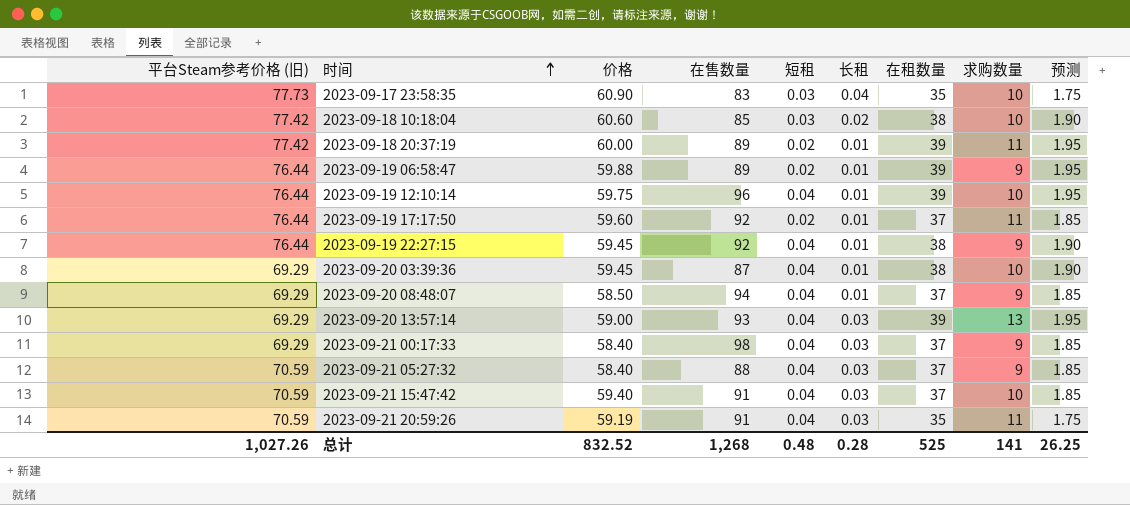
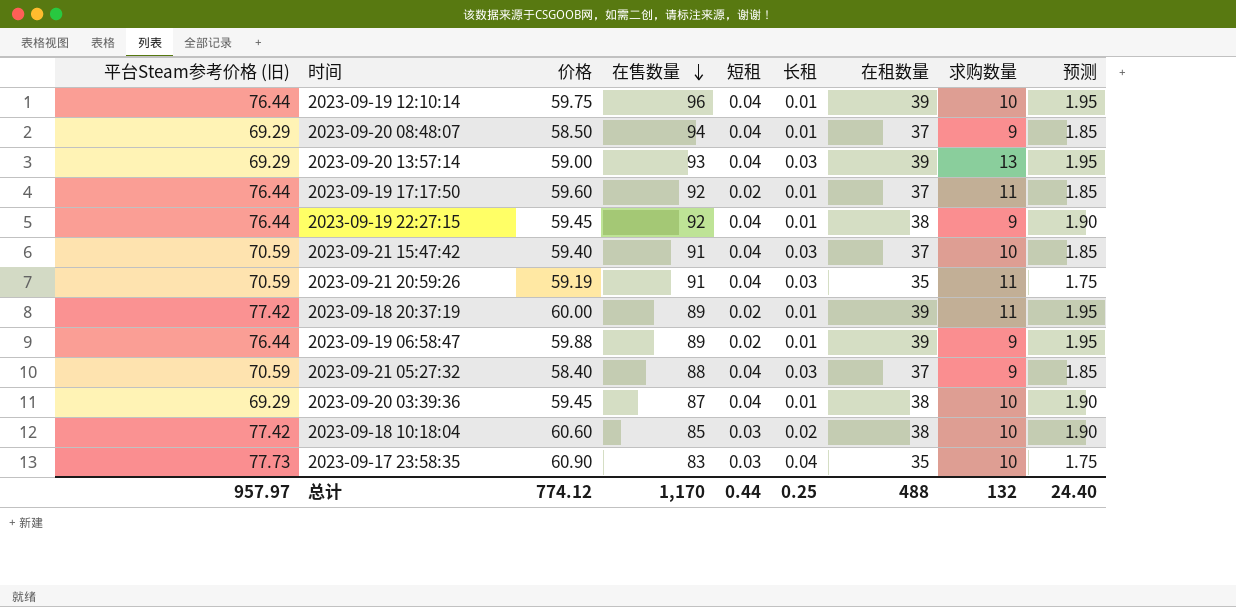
row order: 时间 ascending -> 在售数量 descending
row 2023-09-21 00:17:33: 69.29 | 58.40 | 98 | 0.04 | 0.03 | 37 | 9 | 1.85 -> none
总计 | 平台Steam参考价格 (旧): 1,027.26 -> 957.97
总计 | 价格: 832.52 -> 774.12
总计 | 在售数量: 1,268 -> 1,170
总计 | 短租: 0.48 -> 0.44
总计 | 长租: 0.28 -> 0.25
总计 | 在租数量: 525 -> 488
总计 | 求购数量: 141 -> 132
总计 | 预测: 26.25 -> 24.40

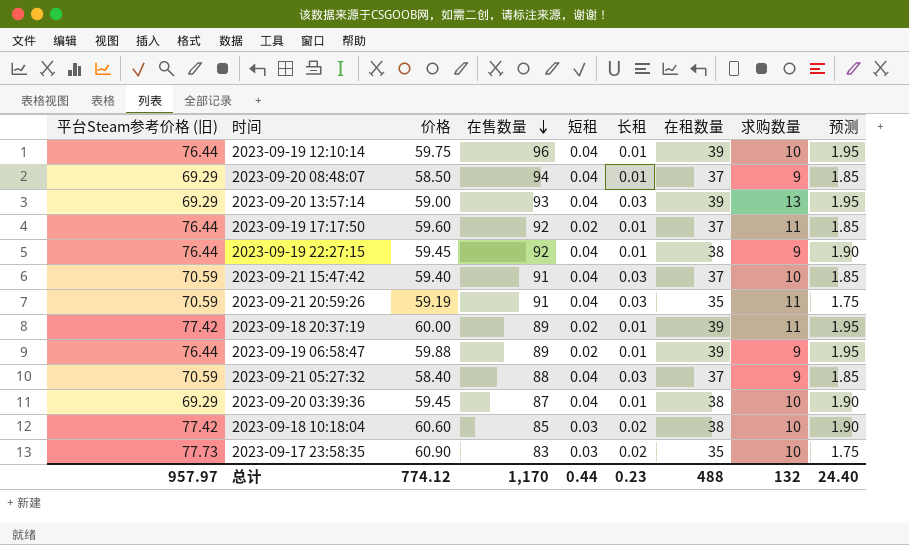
2023-09-17 23:58:35 | 长租: 0.04 -> 0.02
总计 | 长租: 0.25 -> 0.23

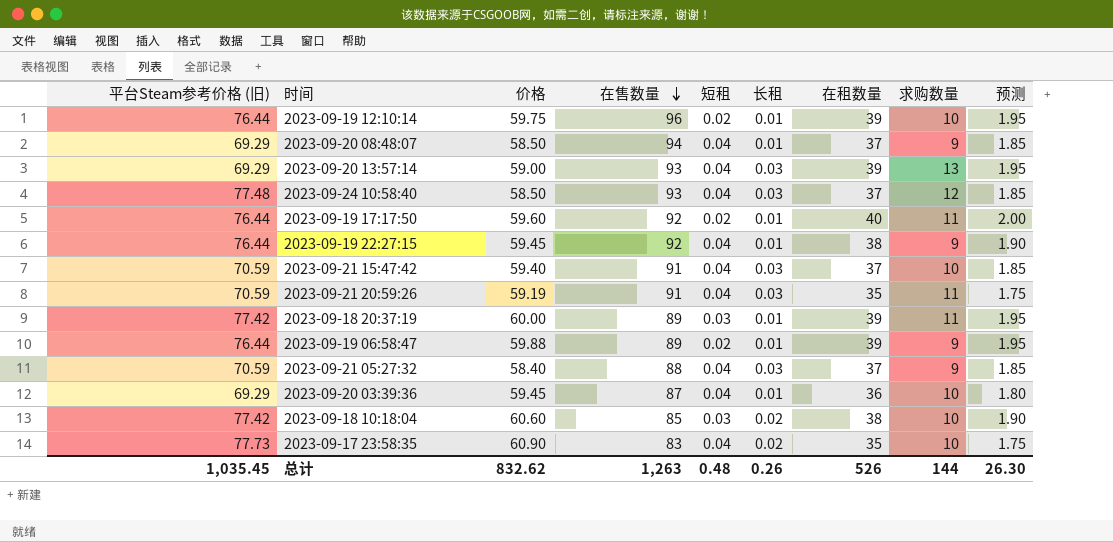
2023-09-19 12:10:14 | 短租: 0.04 -> 0.02
row 2023-09-24 10:58:40: none -> 77.48 | 58.50 | 93 | 0.04 | 0.03 | 37 | 12 | 1.85
2023-09-19 17:17:50 | 在租数量: 37 -> 40
2023-09-19 17:17:50 | 预测: 1.85 -> 2.00
2023-09-18 20:37:19 | 短租: 0.02 -> 0.03
2023-09-20 03:39:36 | 在租数量: 38 -> 36
2023-09-20 03:39:36 | 预测: 1.90 -> 1.80
2023-09-17 23:58:35 | 短租: 0.03 -> 0.04
总计 | 平台Steam参考价格 (旧): 957.97 -> 1,035.45
总计 | 价格: 774.12 -> 832.62
总计 | 在售数量: 1,170 -> 1,263
总计 | 短租: 0.44 -> 0.48
总计 | 长租: 0.23 -> 0.26
总计 | 在租数量: 488 -> 526
总计 | 求购数量: 132 -> 144
总计 | 预测: 24.40 -> 26.30

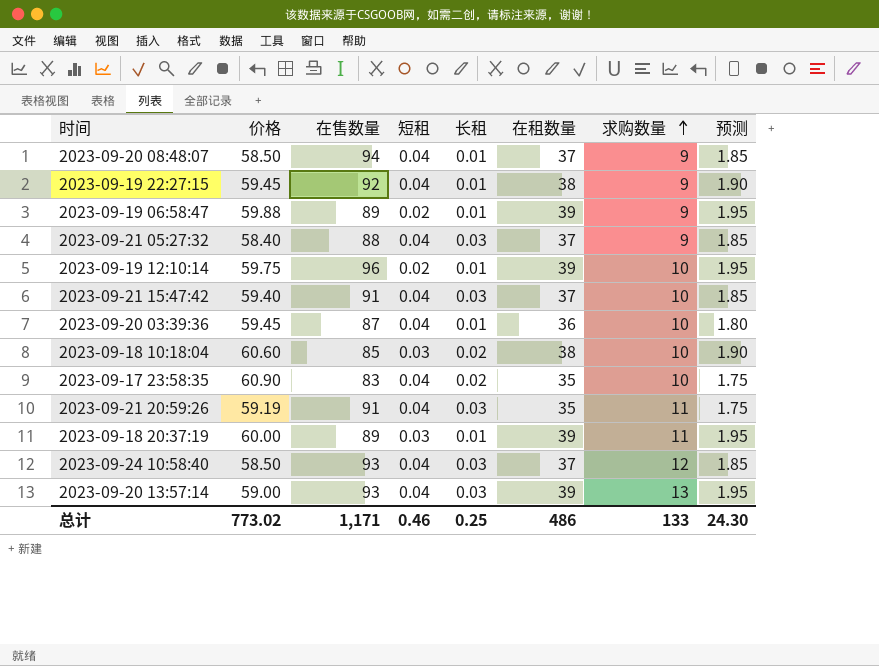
row order: 在售数量 descending -> 求购数量 ascending
column 平台Steam参考价格 (旧) | position: 1 -> none
row 2023-09-19 17:17:50: 76.44 | 59.60 | 92 | 0.02 | 0.01 | 40 | 11 | 2.00 -> none
总计 | 价格: 832.62 -> 773.02
总计 | 在售数量: 1,263 -> 1,171
总计 | 短租: 0.48 -> 0.46
总计 | 长租: 0.26 -> 0.25
总计 | 在租数量: 526 -> 486
总计 | 求购数量: 144 -> 133
总计 | 预测: 26.30 -> 24.30

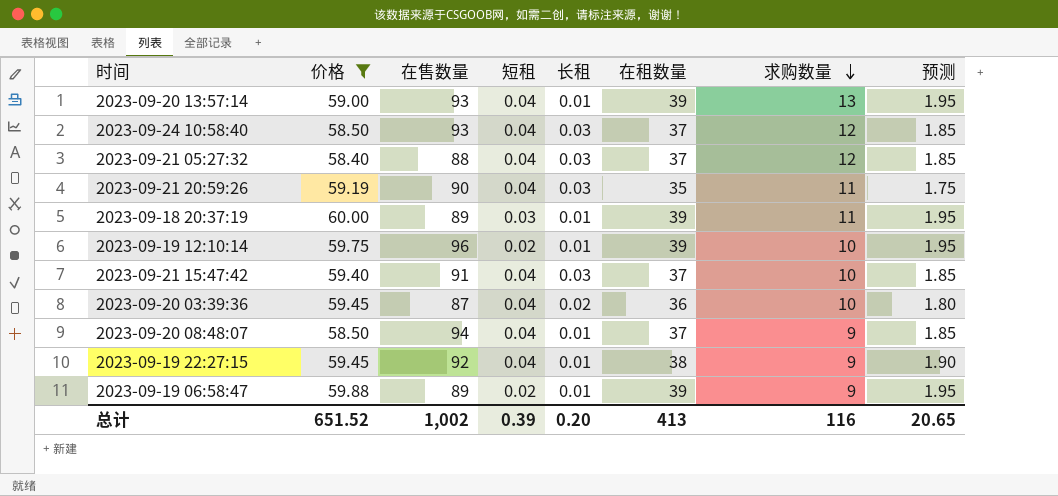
filter: none -> 价格 <= 60.00
row order: 求购数量 ascending -> 求购数量 descending
2023-09-20 13:57:14 | 长租: 0.03 -> 0.01
2023-09-21 05:27:32 | 求购数量: 9 -> 12
2023-09-21 20:59:26 | 在售数量: 91 -> 90
2023-09-20 03:39:36 | 长租: 0.01 -> 0.02
总计 | 价格: 773.02 -> 651.52
总计 | 在售数量: 1,171 -> 1,002
总计 | 短租: 0.46 -> 0.39
总计 | 长租: 0.25 -> 0.20
总计 | 在租数量: 486 -> 413
总计 | 求购数量: 133 -> 116
总计 | 预测: 24.30 -> 20.65

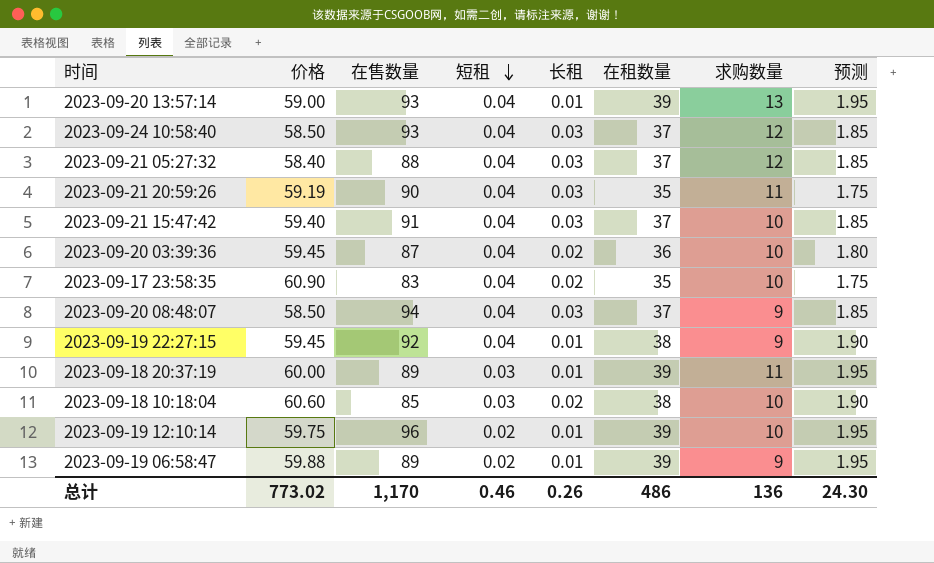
filter: 价格 <= 60.00 -> none
row order: 求购数量 descending -> 短租 descending
2023-09-20 08:48:07 | 长租: 0.01 -> 0.03
总计 | 价格: 651.52 -> 773.02
总计 | 在售数量: 1,002 -> 1,170
总计 | 短租: 0.39 -> 0.46
总计 | 长租: 0.20 -> 0.26
总计 | 在租数量: 413 -> 486
总计 | 求购数量: 116 -> 136
总计 | 预测: 20.65 -> 24.30

